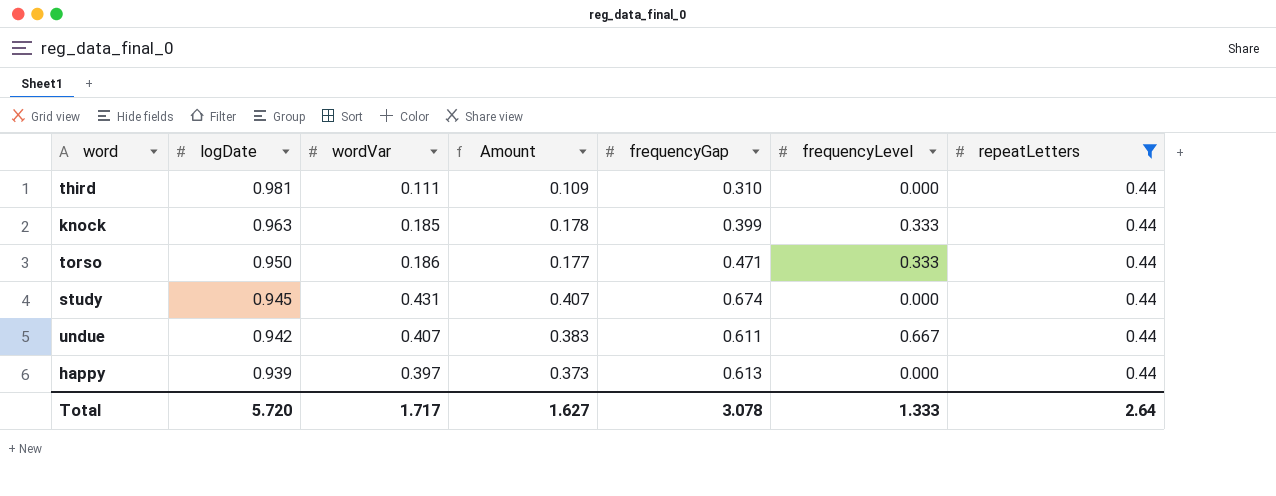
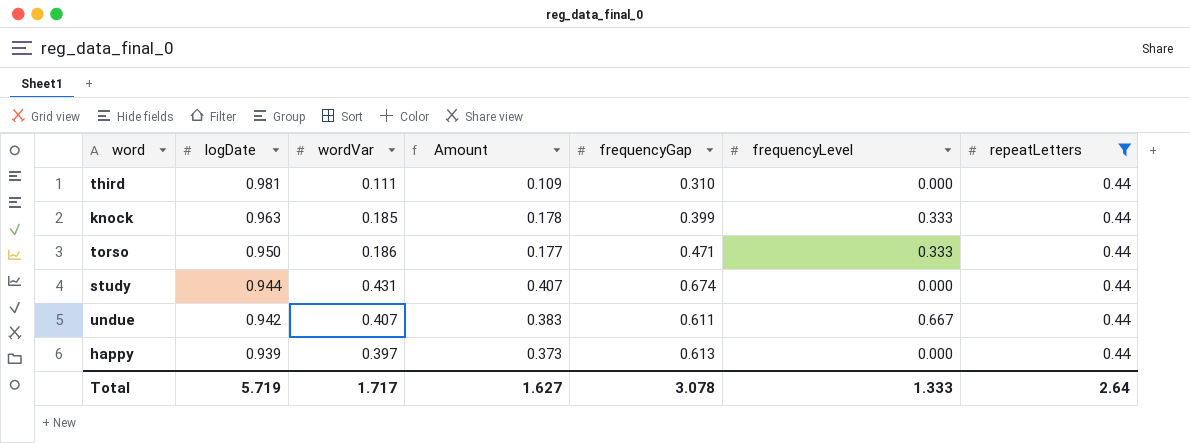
study | logDate: 0.945 -> 0.944
Total | logDate: 5.720 -> 5.719

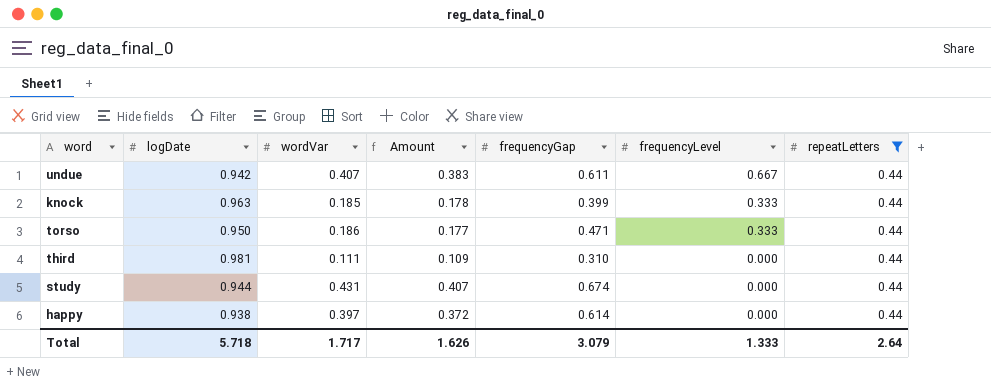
row order: logDate descending -> frequencyLevel descending
happy | logDate: 0.939 -> 0.938
happy | Amount: 0.373 -> 0.372
happy | frequencyGap: 0.613 -> 0.614
Total | logDate: 5.719 -> 5.718
Total | Amount: 1.627 -> 1.626
Total | frequencyGap: 3.078 -> 3.079

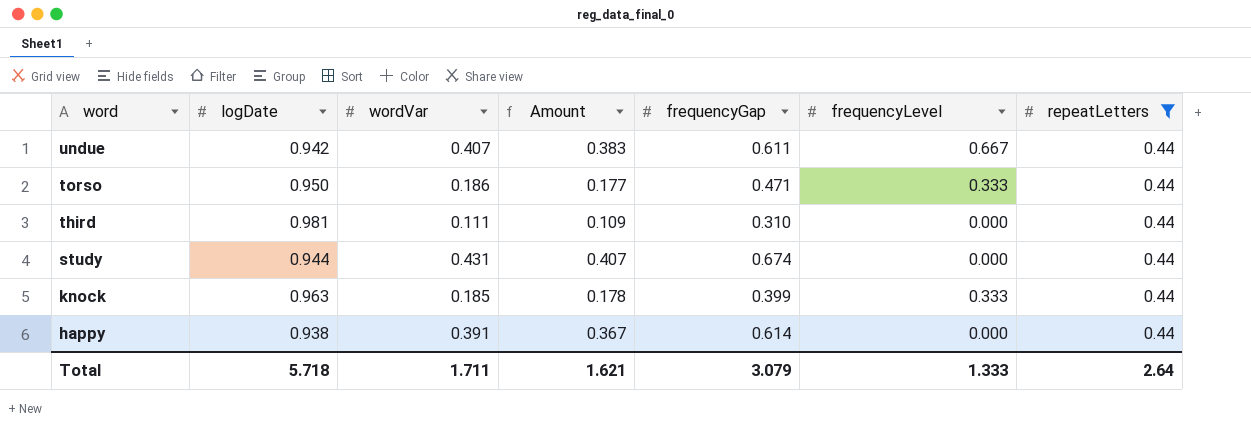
row order: frequencyLevel descending -> word descending
happy | wordVar: 0.397 -> 0.391
happy | Amount: 0.372 -> 0.367
Total | wordVar: 1.717 -> 1.711
Total | Amount: 1.626 -> 1.621

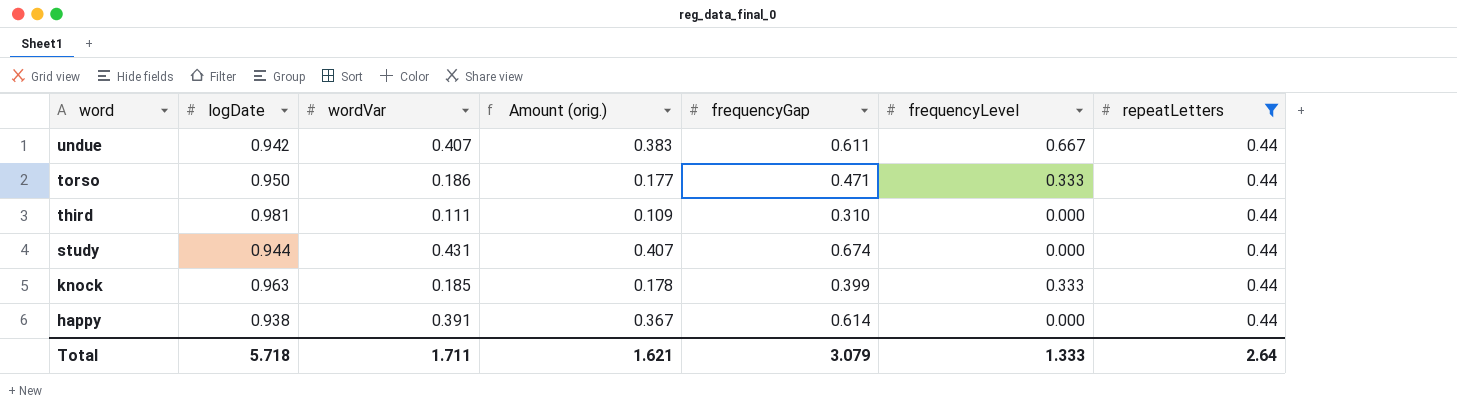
column name: Amount -> Amount (orig.)

